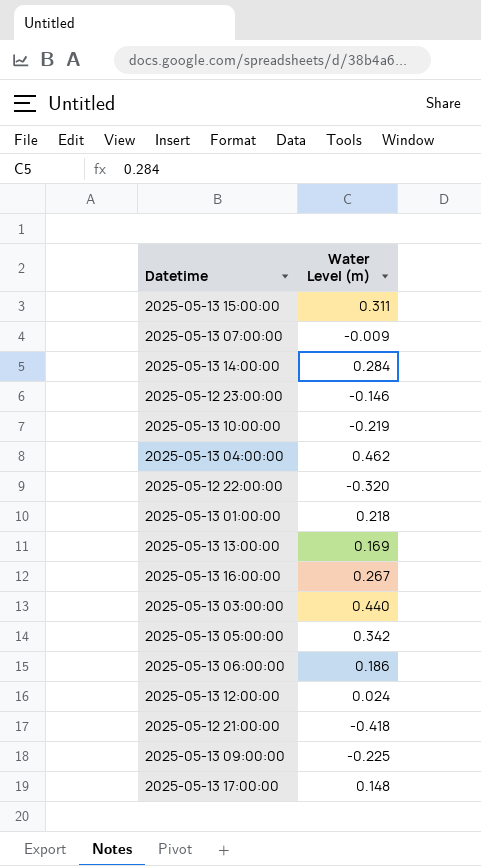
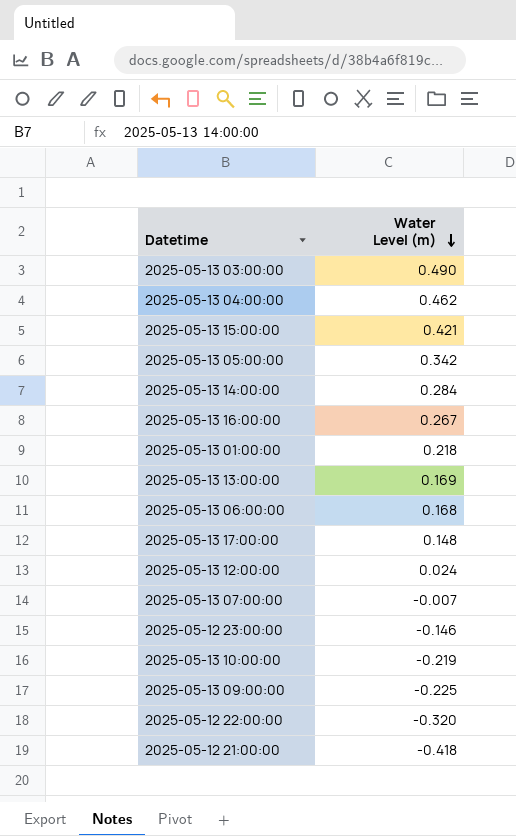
row order: none -> Water Level (m) descending
2025-05-13 03:00:00 | Water Level (m): 0.440 -> 0.490
2025-05-13 15:00:00 | Water Level (m): 0.311 -> 0.421
2025-05-13 06:00:00 | Water Level (m): 0.186 -> 0.168
2025-05-13 07:00:00 | Water Level (m): -0.009 -> -0.007

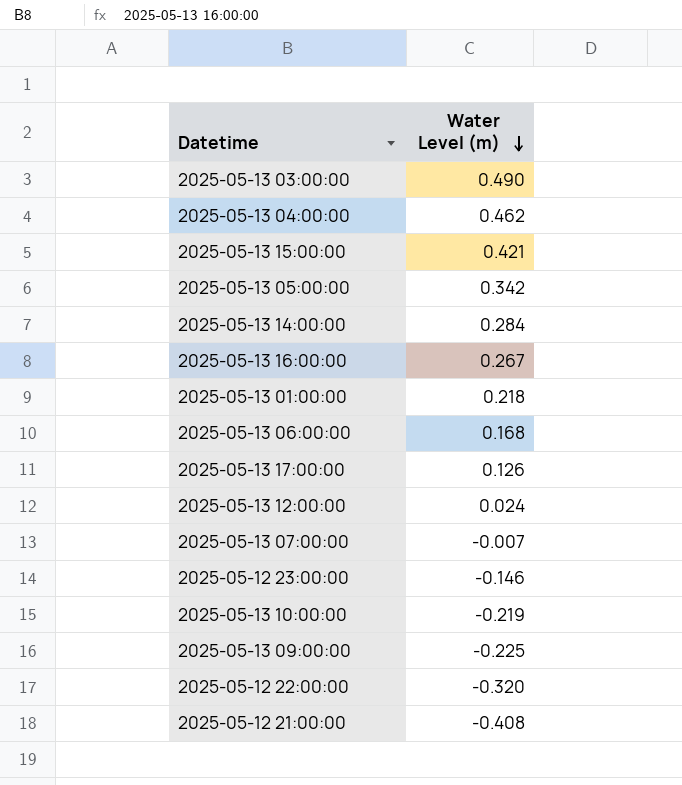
row 2025-05-13 13:00:00: 0.169 -> none
2025-05-13 17:00:00 | Water Level (m): 0.148 -> 0.126
2025-05-12 21:00:00 | Water Level (m): -0.418 -> -0.408

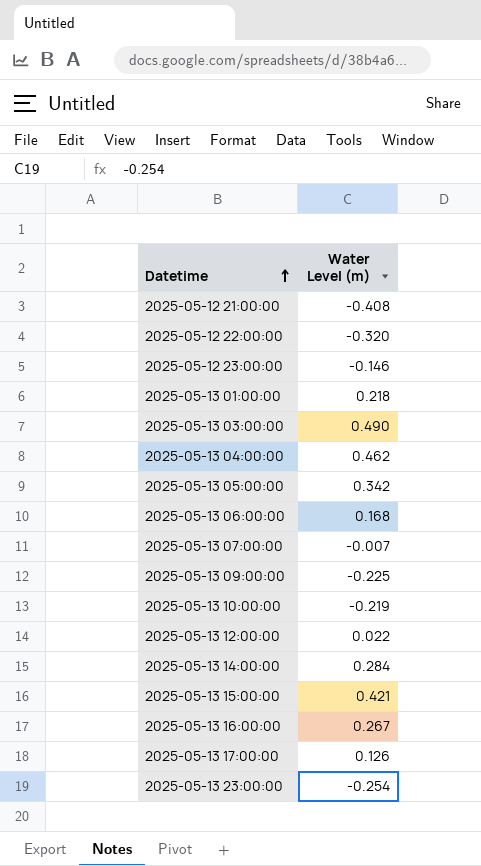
row order: Water Level (m) descending -> Datetime ascending
2025-05-13 12:00:00 | Water Level (m): 0.024 -> 0.022
row 2025-05-13 23:00:00: none -> -0.254

